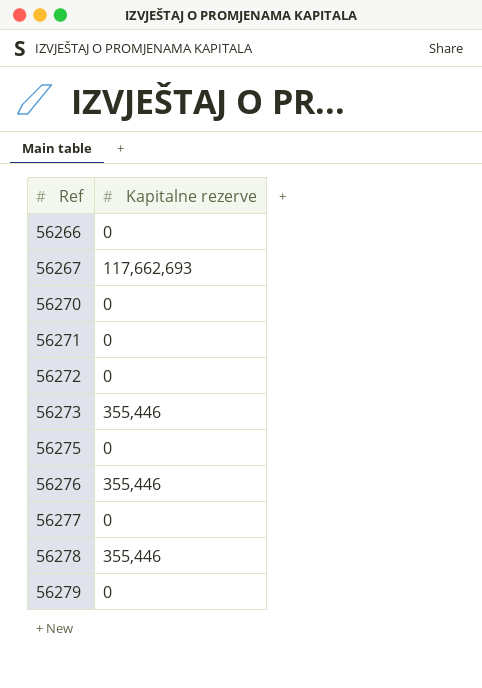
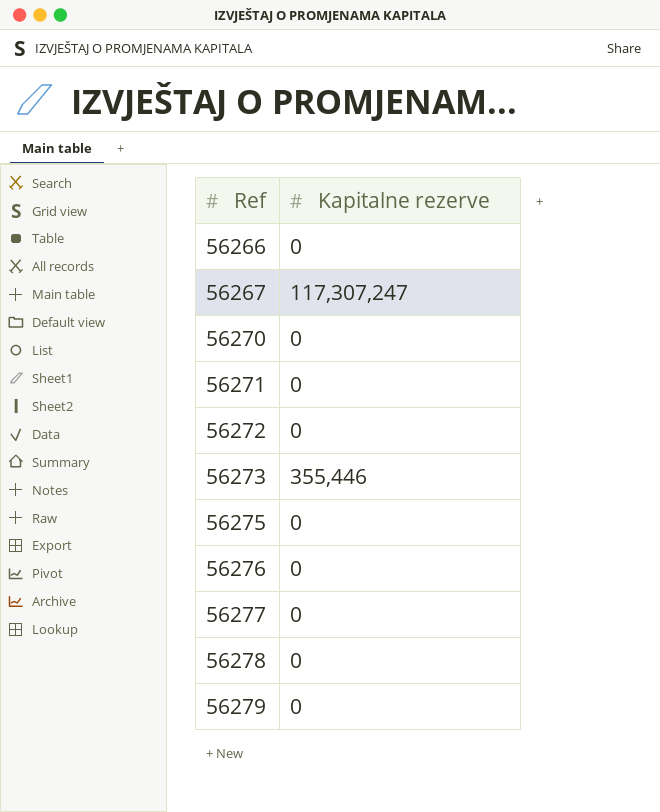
56267 | Kapitalne rezerve: 117,662,693 -> 117,307,247
56276 | Kapitalne rezerve: 355,446 -> 0
56278 | Kapitalne rezerve: 355,446 -> 0

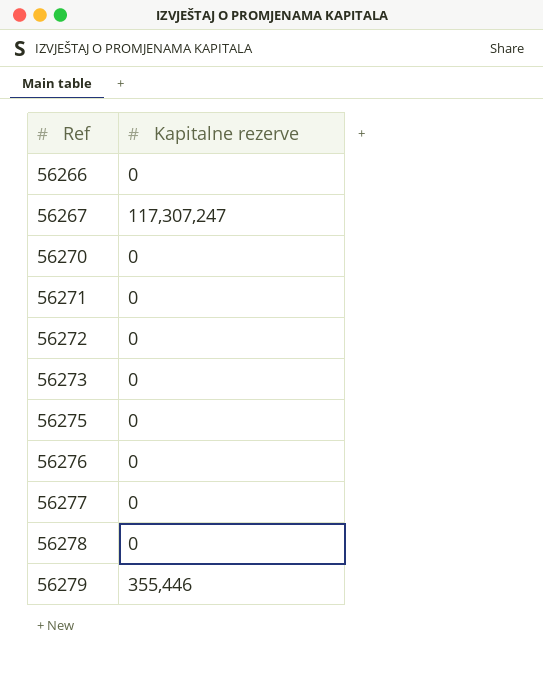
56273 | Kapitalne rezerve: 355,446 -> 0
56279 | Kapitalne rezerve: 0 -> 355,446

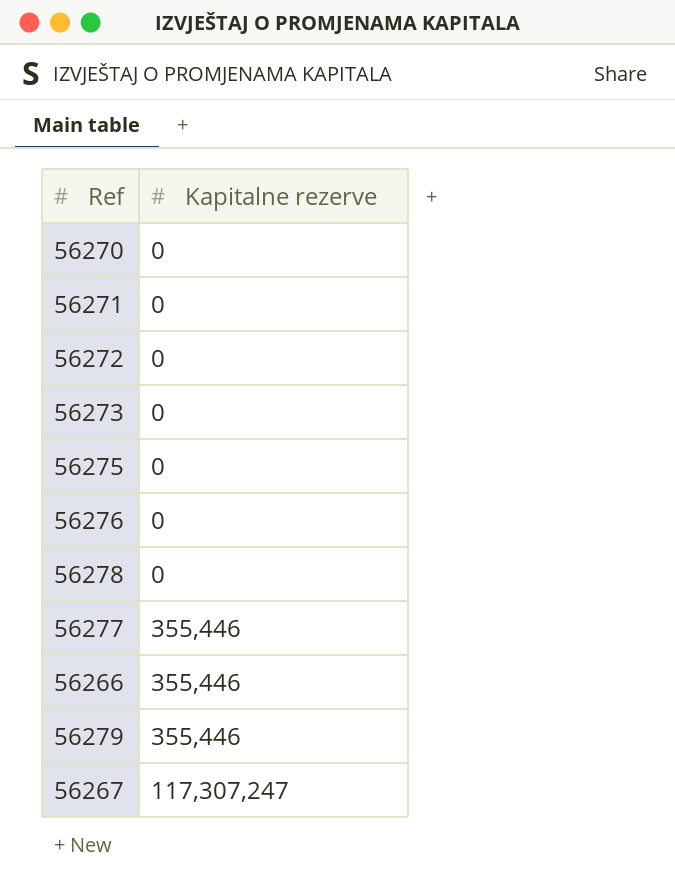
row order: Ref ascending -> Kapitalne rezerve ascending
56277 | Kapitalne rezerve: 0 -> 355,446
56266 | Kapitalne rezerve: 0 -> 355,446

